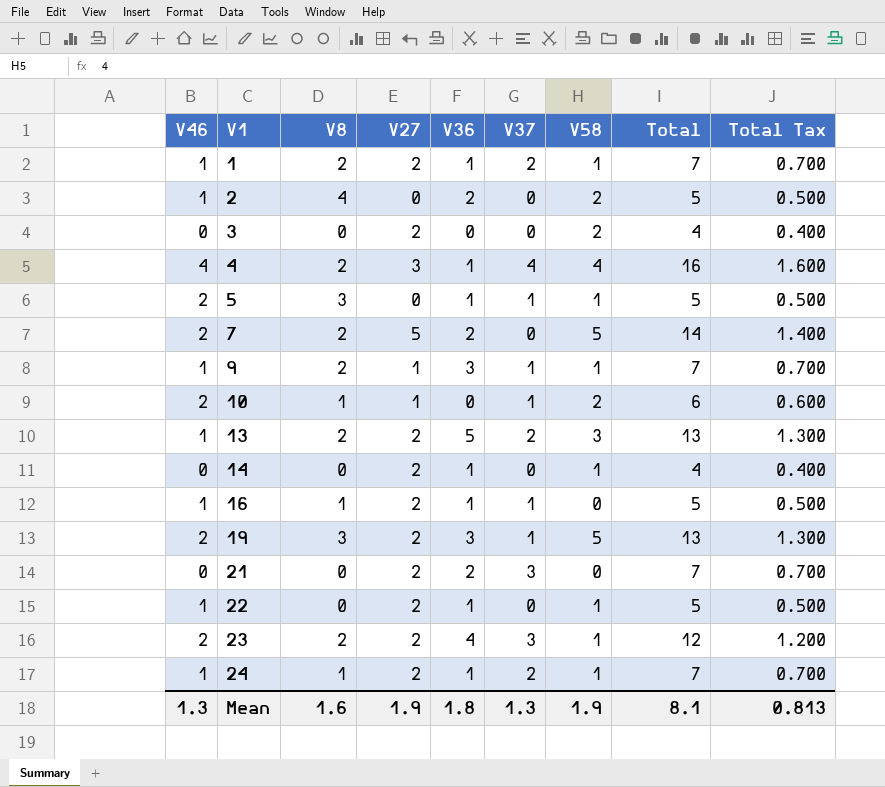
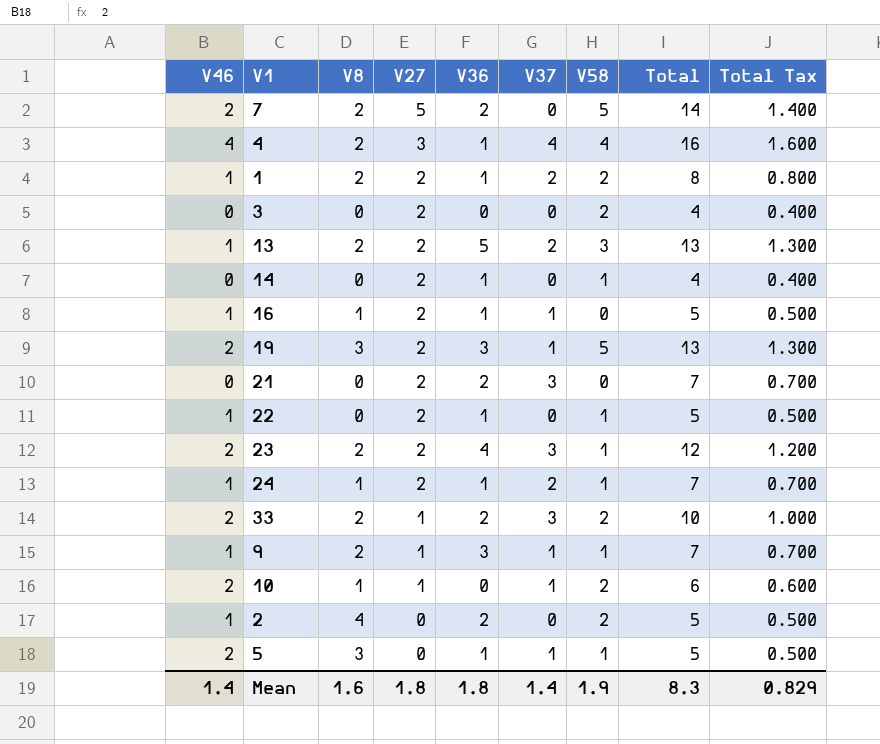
row order: V1 ascending -> V27 descending
1 | V58: 1 -> 2
1 | Total: 7 -> 8
1 | Total Tax: 0.700 -> 0.800
row 33: none -> 2 | 2 | 1 | 2 | 3 | 2 | 10 | 1.000
Mean | V46: 1.3 -> 1.4
Mean | V27: 1.9 -> 1.8
Mean | V37: 1.3 -> 1.4
Mean | Total: 8.1 -> 8.3
Mean | Total Tax: 0.813 -> 0.829

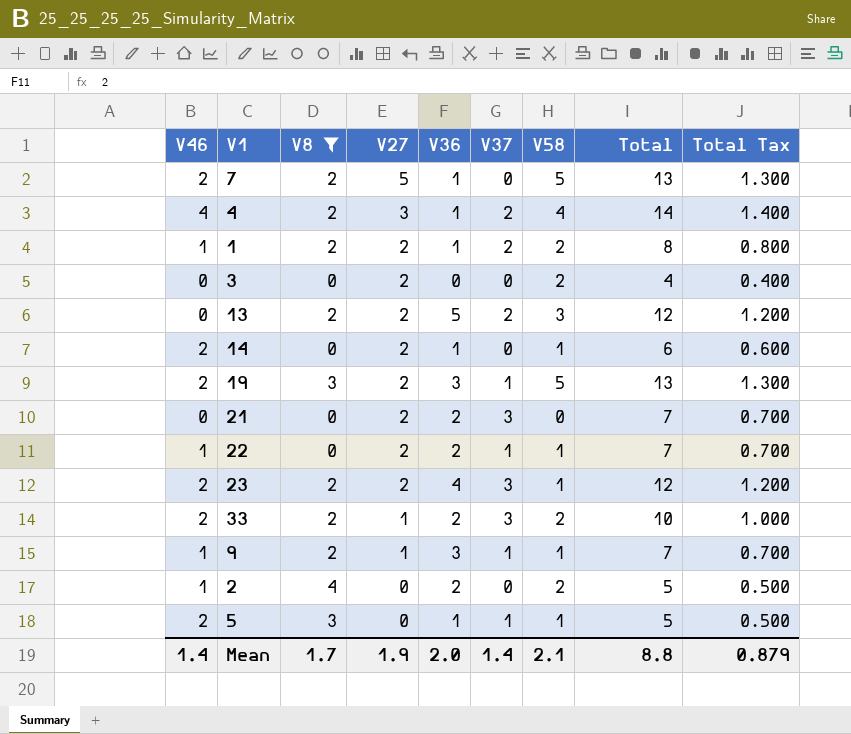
filter: none -> V8 != 1
7 | V36: 2 -> 1
7 | Total: 14 -> 13
7 | Total Tax: 1.400 -> 1.300
4 | V37: 4 -> 2
4 | Total: 16 -> 14
4 | Total Tax: 1.600 -> 1.400
13 | V46: 1 -> 0
13 | Total: 13 -> 12
13 | Total Tax: 1.300 -> 1.200
14 | V46: 0 -> 2
14 | Total: 4 -> 6
14 | Total Tax: 0.400 -> 0.600
22 | V36: 1 -> 2
22 | V37: 0 -> 1
22 | Total: 5 -> 7
22 | Total Tax: 0.500 -> 0.700
Mean | V8: 1.6 -> 1.7
Mean | V27: 1.8 -> 1.9
Mean | V36: 1.8 -> 2.0
Mean | V58: 1.9 -> 2.1
Mean | Total: 8.3 -> 8.8
Mean | Total Tax: 0.829 -> 0.879

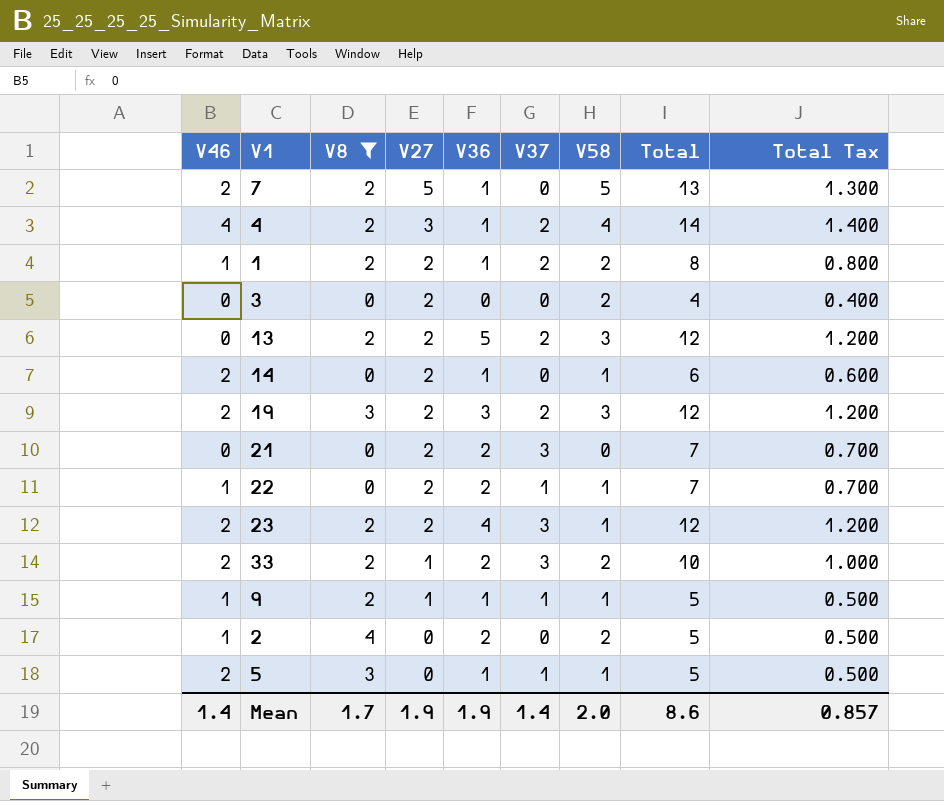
19 | V37: 1 -> 2
19 | V58: 5 -> 3
19 | Total: 13 -> 12
19 | Total Tax: 1.300 -> 1.200
9 | V36: 3 -> 1
9 | Total: 7 -> 5
9 | Total Tax: 0.700 -> 0.500
Mean | V36: 2.0 -> 1.9
Mean | V58: 2.1 -> 2.0
Mean | Total: 8.8 -> 8.6
Mean | Total Tax: 0.879 -> 0.857

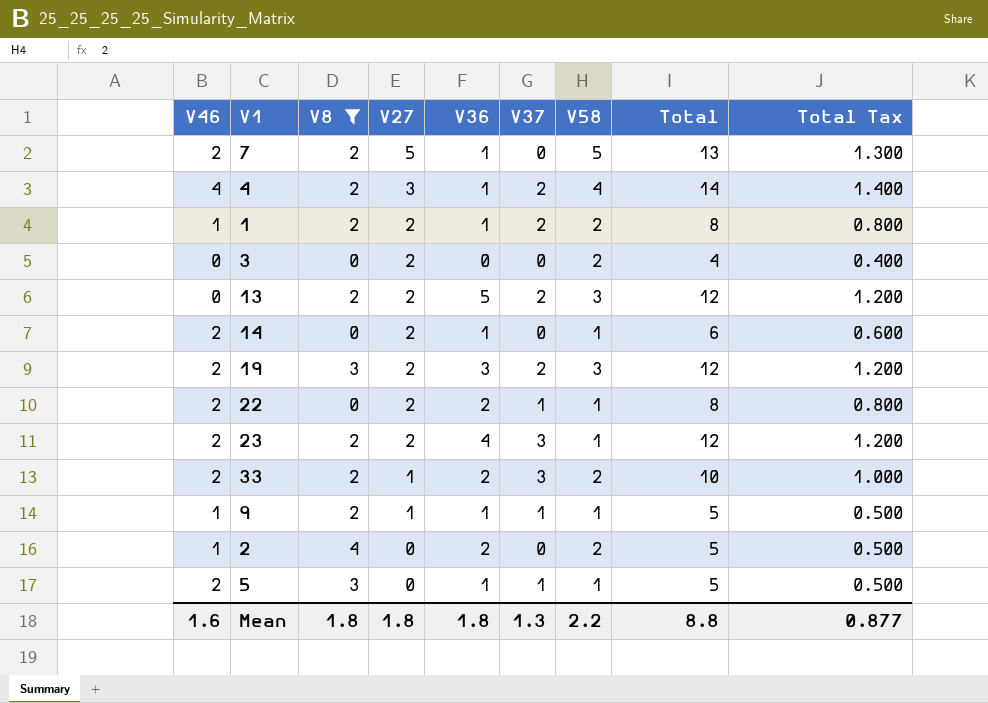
row 21: 0 | 0 | 2 | 2 | 3 | 0 | 7 | 0.700 -> none
22 | V46: 1 -> 2
22 | Total: 7 -> 8
22 | Total Tax: 0.700 -> 0.800
Mean | V46: 1.4 -> 1.6
Mean | V8: 1.7 -> 1.8
Mean | V27: 1.9 -> 1.8
Mean | V36: 1.9 -> 1.8
Mean | V37: 1.4 -> 1.3
Mean | V58: 2.0 -> 2.2
Mean | Total: 8.6 -> 8.8
Mean | Total Tax: 0.857 -> 0.877

